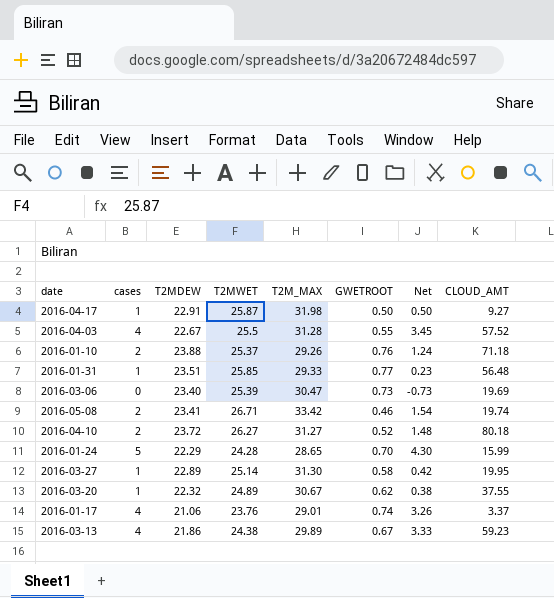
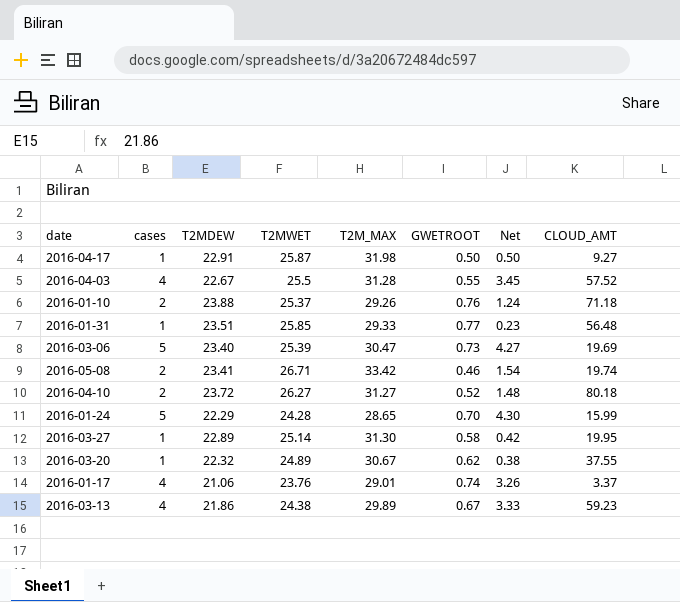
2016-03-06 | cases: 0 -> 5
2016-03-06 | Net: -0.73 -> 4.27

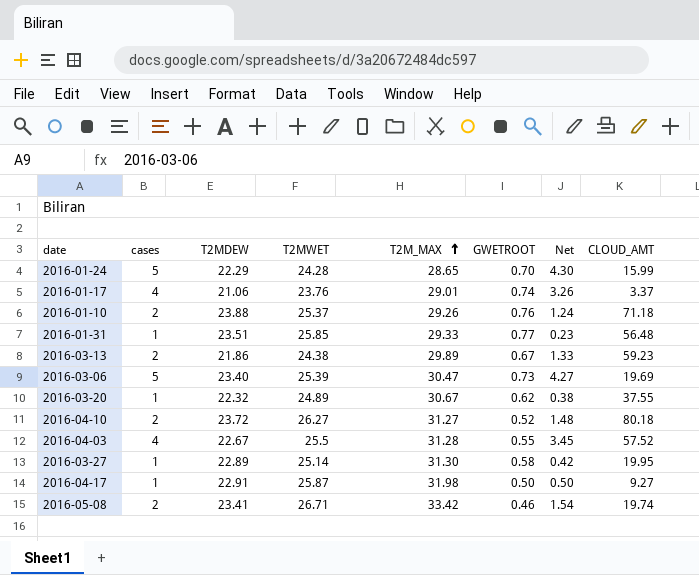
row order: none -> T2M_MAX ascending
2016-03-13 | cases: 4 -> 2
2016-03-13 | Net: 3.33 -> 1.33

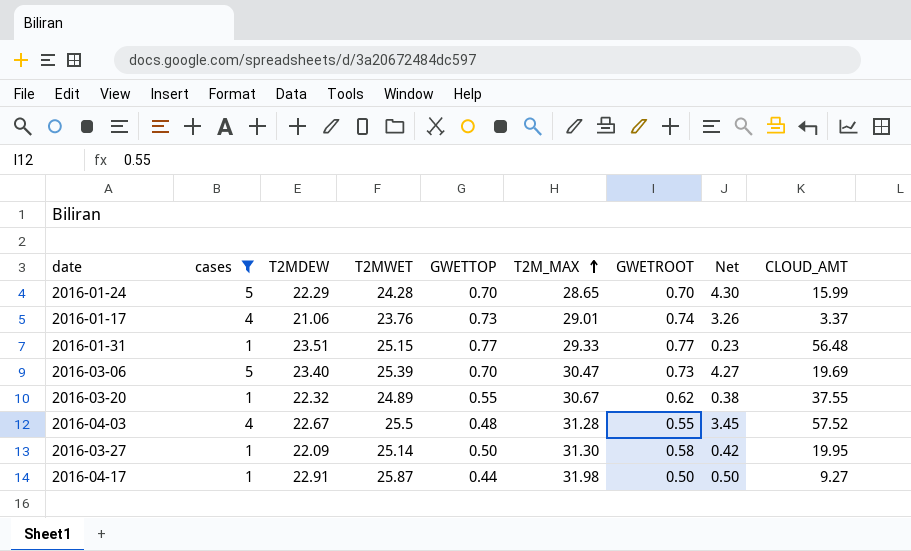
filter: none -> cases != 2
column GWETTOP | position: none -> 5
2016-01-31 | T2MWET: 25.85 -> 25.15
2016-03-27 | T2MDEW: 22.89 -> 22.09

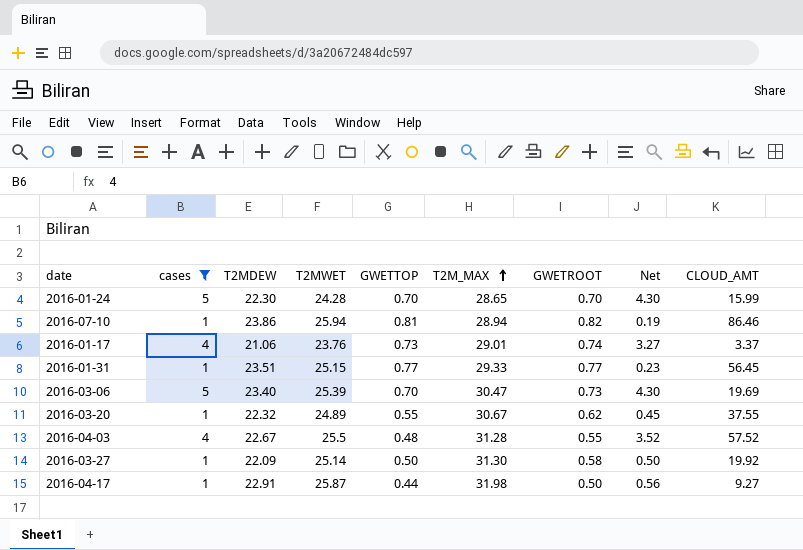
column Net | formula: [cases] - [GWETROOT] -> [cases] - [GWETTOP]
2016-01-24 | T2MDEW: 22.29 -> 22.30
row 2016-07-10: none -> 1 | 23.86 | 25.94 | 0.81 | 28.94 | 0.82 | 0.19 | 86.46
2016-01-31 | CLOUD_AMT: 56.48 -> 56.45
2016-03-27 | CLOUD_AMT: 19.95 -> 19.92

